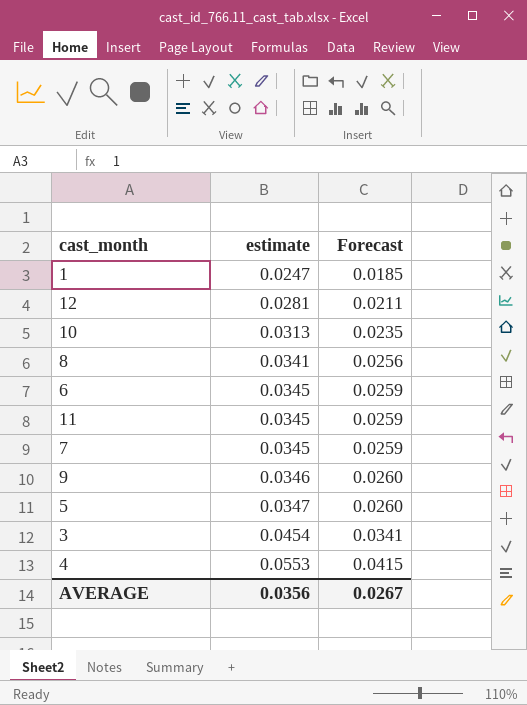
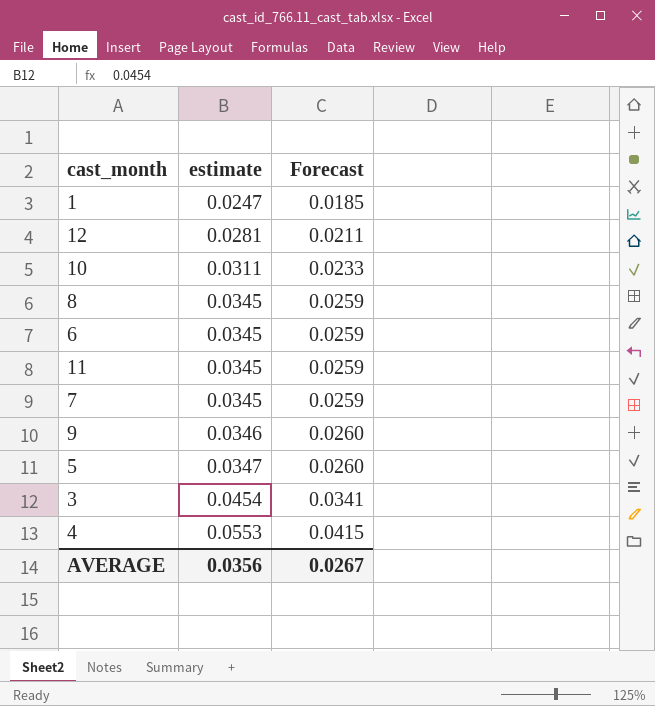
10 | estimate: 0.0313 -> 0.0311
10 | Forecast: 0.0235 -> 0.0233
8 | estimate: 0.0341 -> 0.0345
8 | Forecast: 0.0256 -> 0.0259

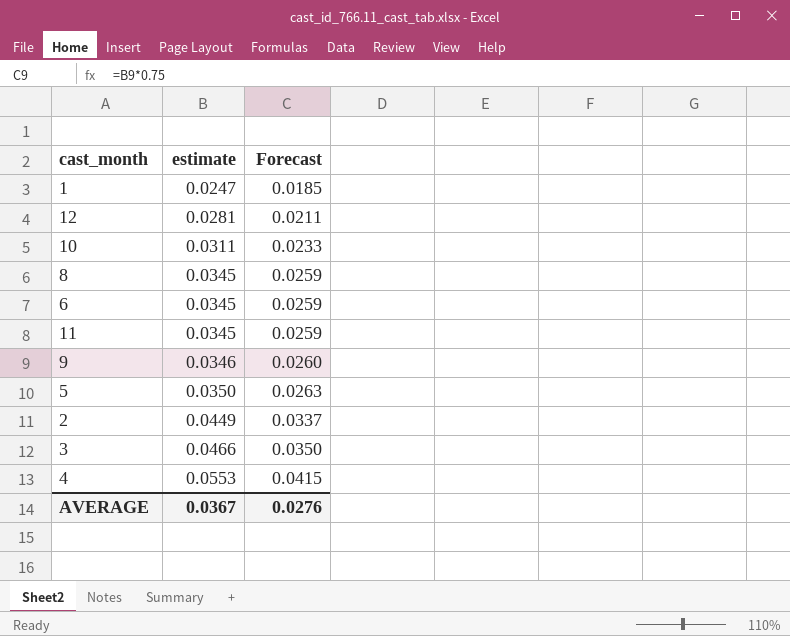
row 7: 0.0345 | 0.0259 -> none
5 | estimate: 0.0347 -> 0.0350
5 | Forecast: 0.0260 -> 0.0263
row 2: none -> 0.0449 | 0.0337
3 | estimate: 0.0454 -> 0.0466
3 | Forecast: 0.0341 -> 0.0350
AVERAGE | estimate: 0.0356 -> 0.0367
AVERAGE | Forecast: 0.0267 -> 0.0276

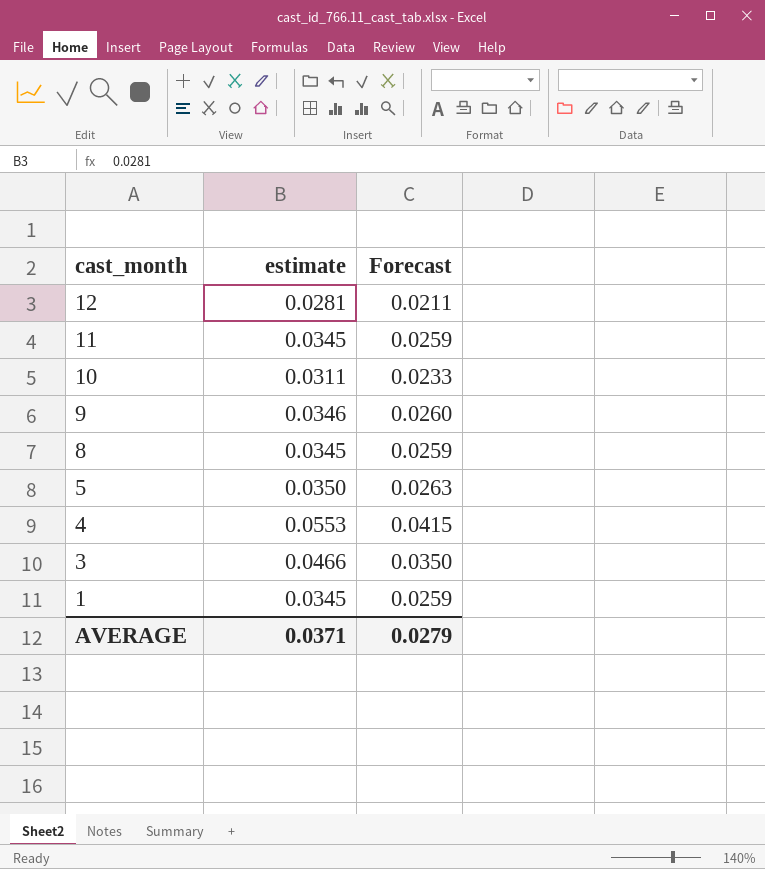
row order: estimate ascending -> cast_month descending
row 6: 0.0345 | 0.0259 -> none
row 2: 0.0449 | 0.0337 -> none
1 | estimate: 0.0247 -> 0.0345
1 | Forecast: 0.0185 -> 0.0259
AVERAGE | estimate: 0.0367 -> 0.0371
AVERAGE | Forecast: 0.0276 -> 0.0279

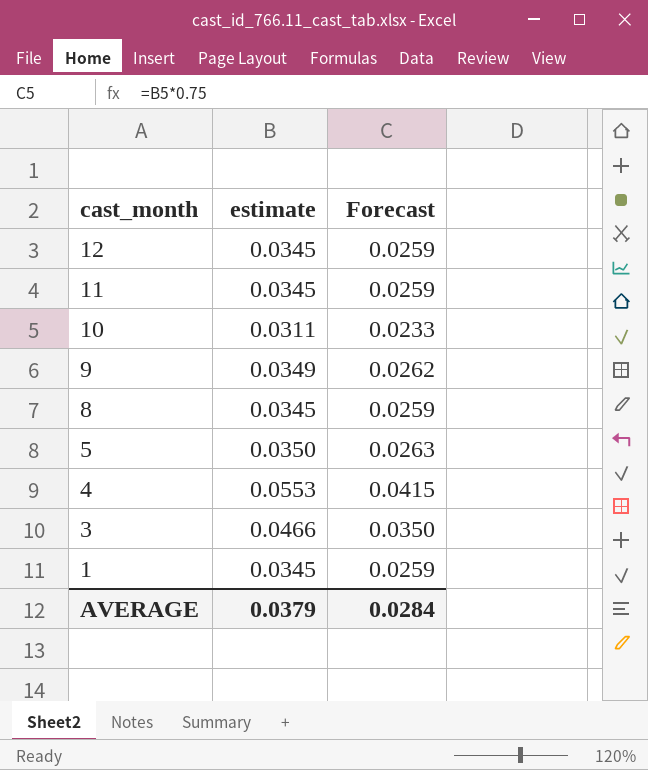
12 | estimate: 0.0281 -> 0.0345
12 | Forecast: 0.0211 -> 0.0259
9 | estimate: 0.0346 -> 0.0349
9 | Forecast: 0.0260 -> 0.0262
AVERAGE | estimate: 0.0371 -> 0.0379
AVERAGE | Forecast: 0.0279 -> 0.0284

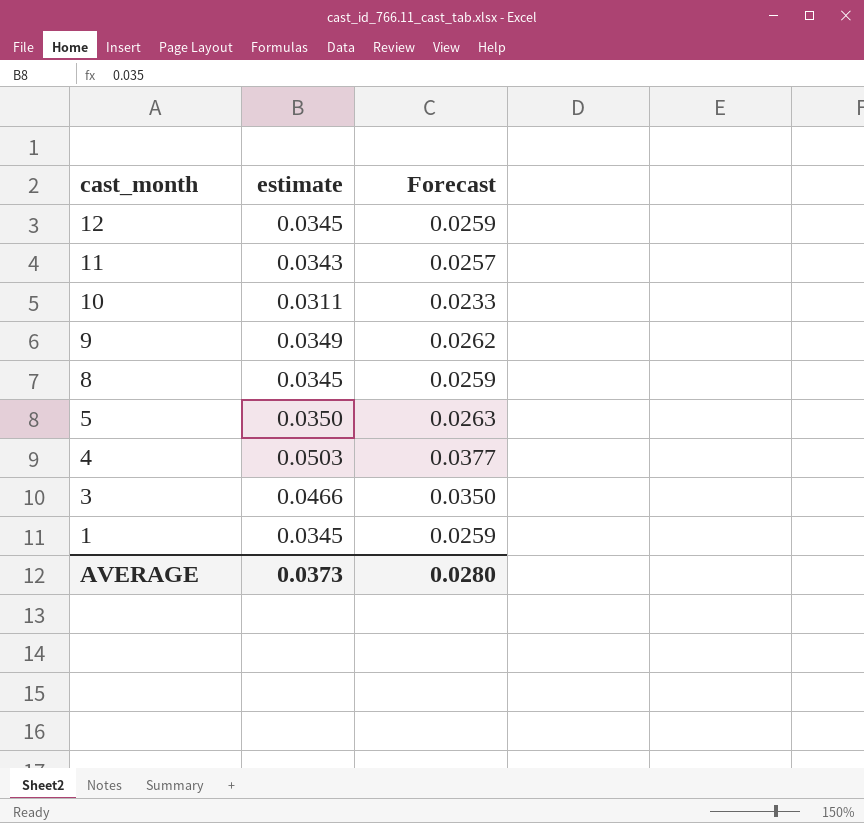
11 | estimate: 0.0345 -> 0.0343
11 | Forecast: 0.0259 -> 0.0257
4 | estimate: 0.0553 -> 0.0503
4 | Forecast: 0.0415 -> 0.0377
AVERAGE | estimate: 0.0379 -> 0.0373
AVERAGE | Forecast: 0.0284 -> 0.0280

